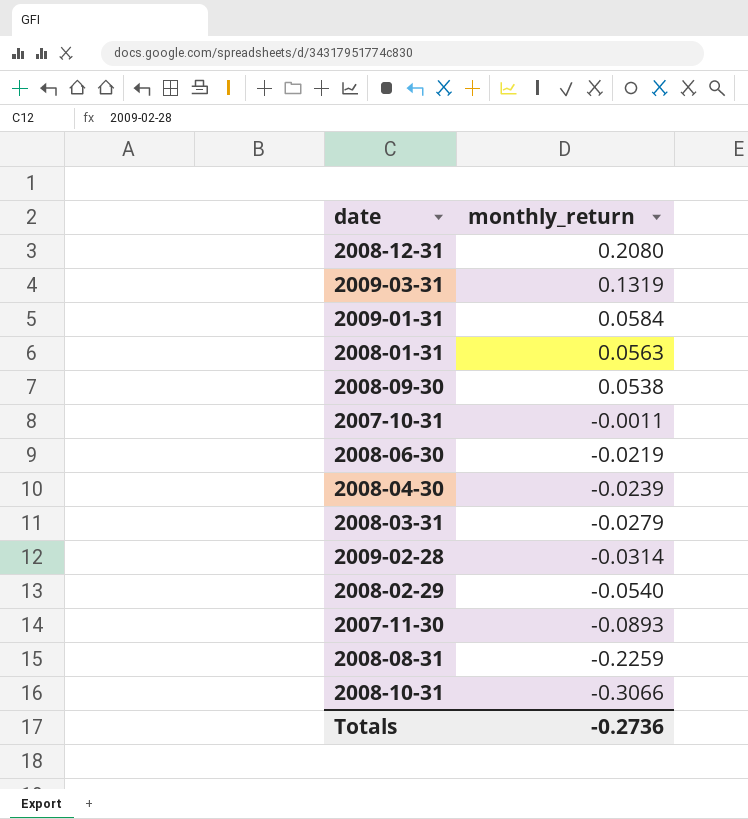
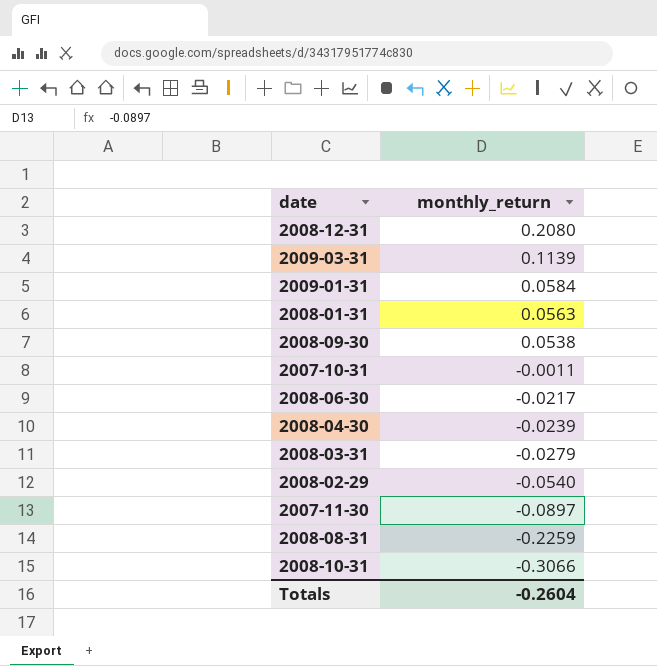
row 2009-02-28: -0.0314 -> none
2009-03-31 | monthly_return: 0.1319 -> 0.1139
2008-06-30 | monthly_return: -0.0219 -> -0.0217
2007-11-30 | monthly_return: -0.0893 -> -0.0897
Totals | monthly_return: -0.2736 -> -0.2604

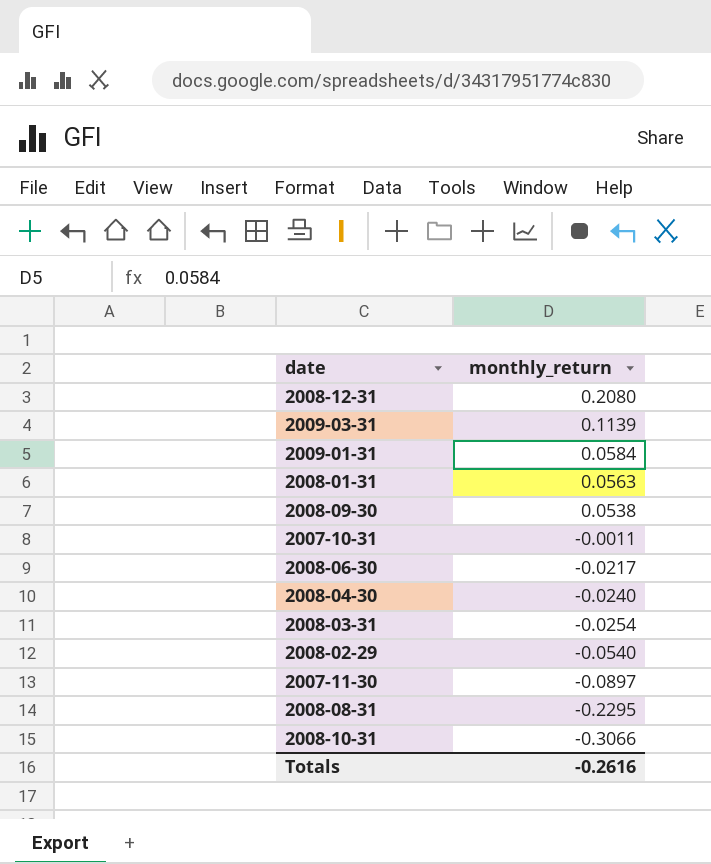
2008-04-30 | monthly_return: -0.0239 -> -0.0240
2008-03-31 | monthly_return: -0.0279 -> -0.0254
2008-08-31 | monthly_return: -0.2259 -> -0.2295
Totals | monthly_return: -0.2604 -> -0.2616

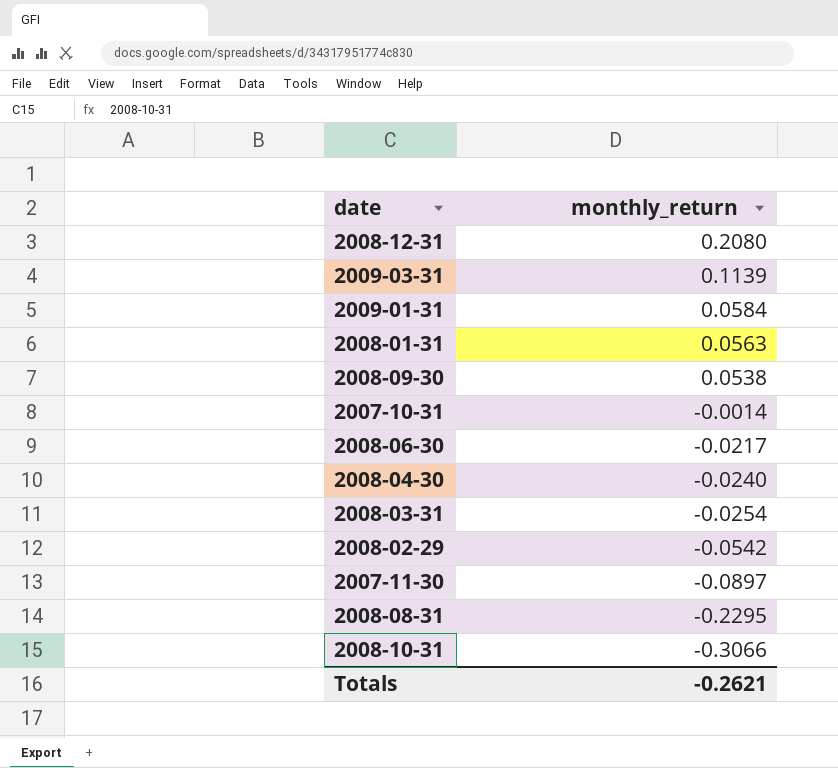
2007-10-31 | monthly_return: -0.0011 -> -0.0014
2008-02-29 | monthly_return: -0.0540 -> -0.0542
Totals | monthly_return: -0.2616 -> -0.2621

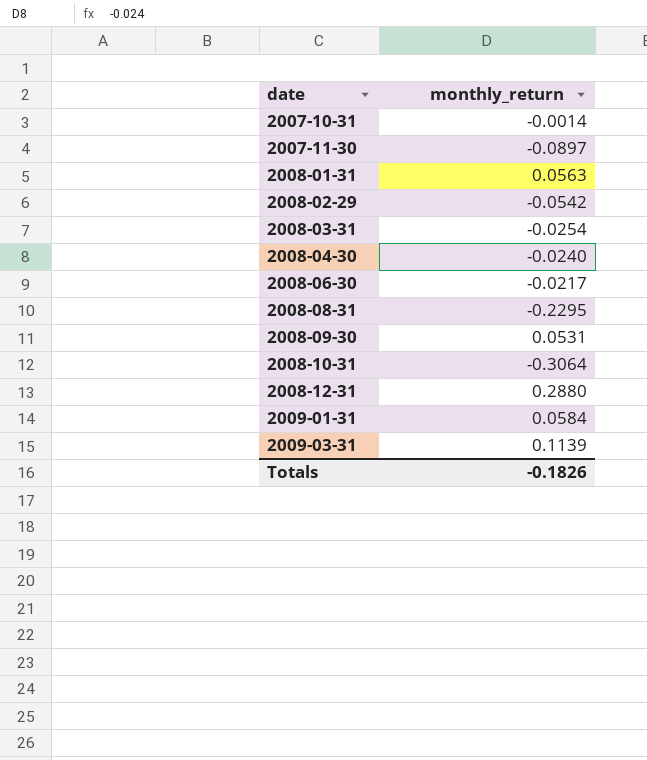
row order: monthly_return descending -> date ascending
2008-09-30 | monthly_return: 0.0538 -> 0.0531
2008-10-31 | monthly_return: -0.3066 -> -0.3064
2008-12-31 | monthly_return: 0.2080 -> 0.2880
Totals | monthly_return: -0.2621 -> -0.1826

